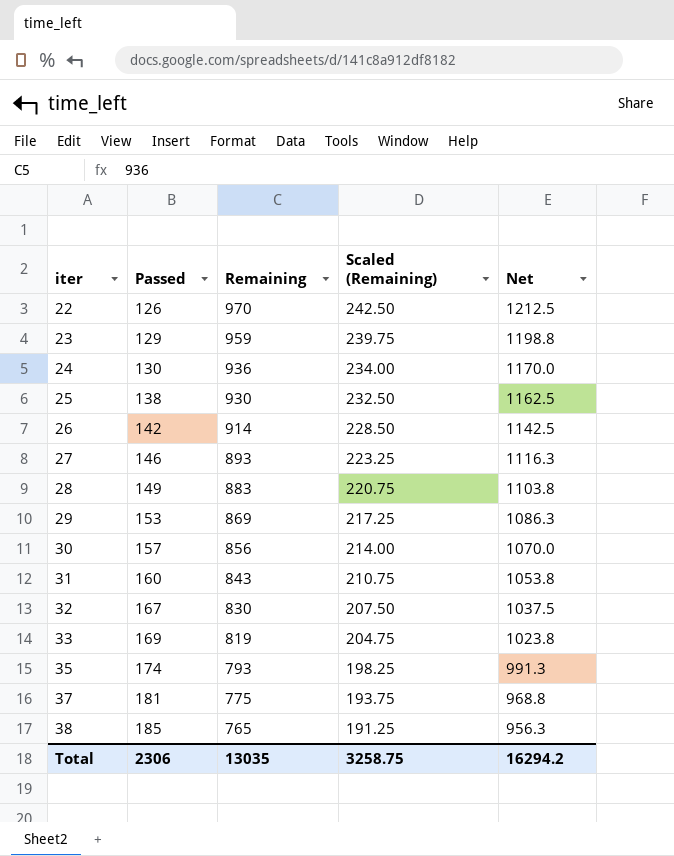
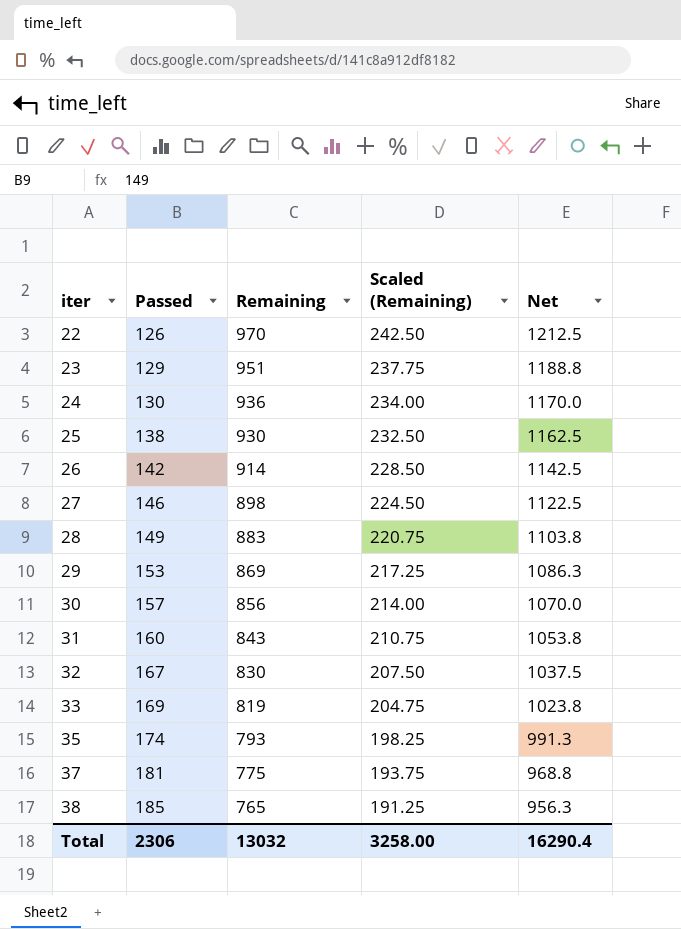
23 | Remaining: 959 -> 951
23 | Scaled (Remaining): 239.75 -> 237.75
23 | Net: 1198.8 -> 1188.8
27 | Remaining: 893 -> 898
27 | Scaled (Remaining): 223.25 -> 224.50
27 | Net: 1116.3 -> 1122.5
Total | Remaining: 13035 -> 13032
Total | Scaled (Remaining): 3258.75 -> 3258.00
Total | Net: 16294.2 -> 16290.4

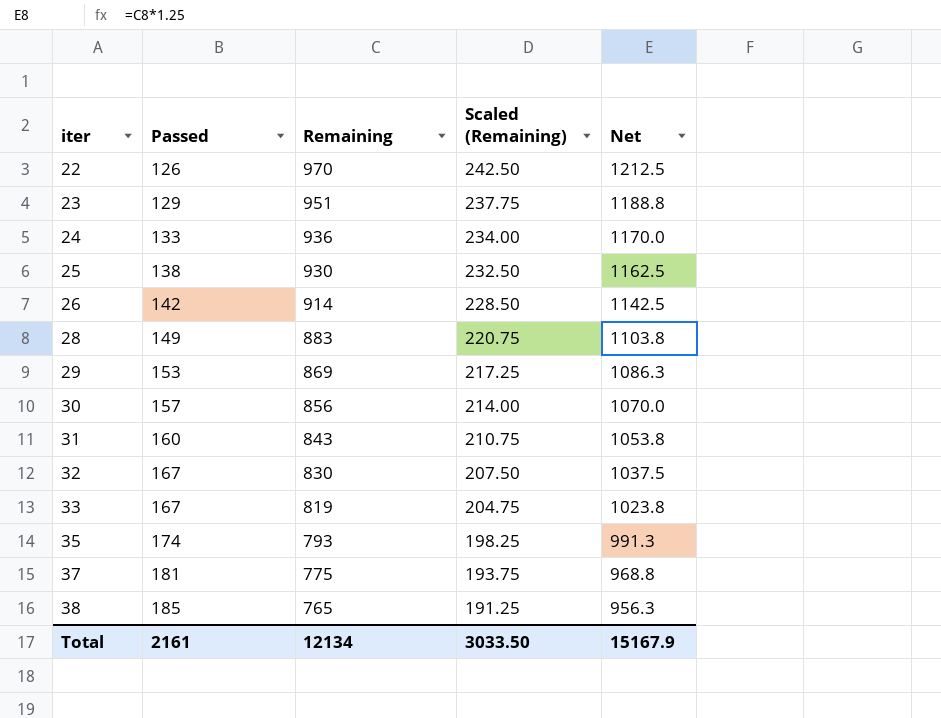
row 27: 146 | 898 | 224.50 | 1122.5 -> none
24 | Passed: 130 -> 133
33 | Passed: 169 -> 167
Total | Passed: 2306 -> 2161
Total | Remaining: 13032 -> 12134
Total | Scaled (Remaining): 3258.00 -> 3033.50
Total | Net: 16290.4 -> 15167.9

